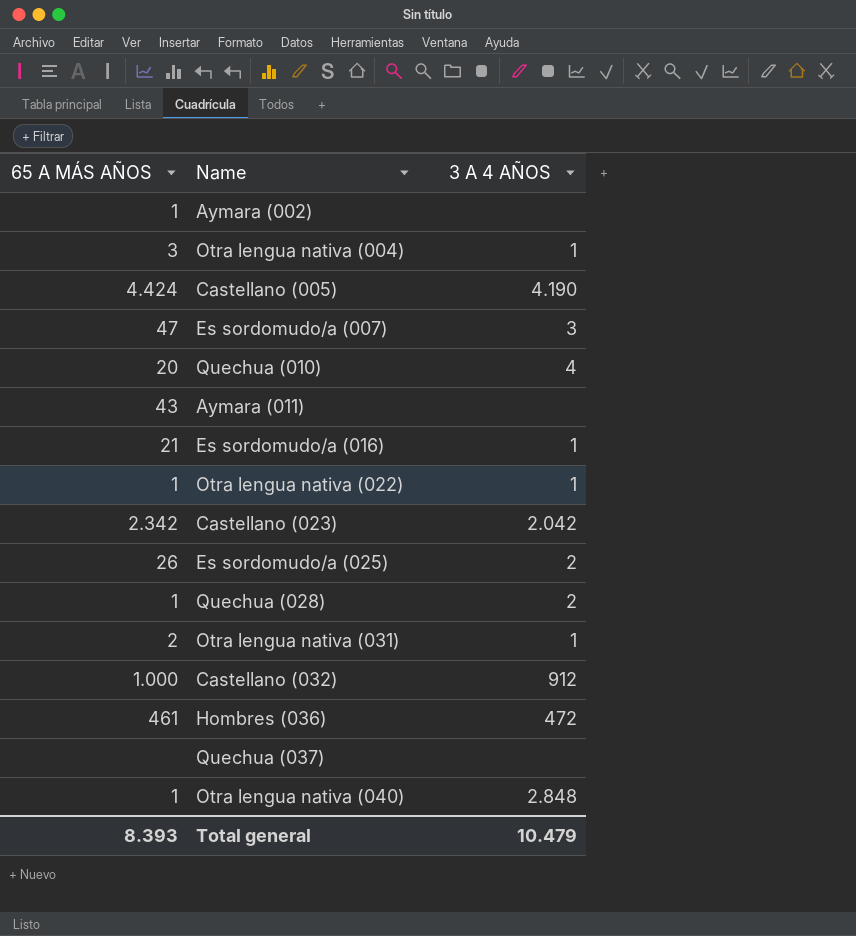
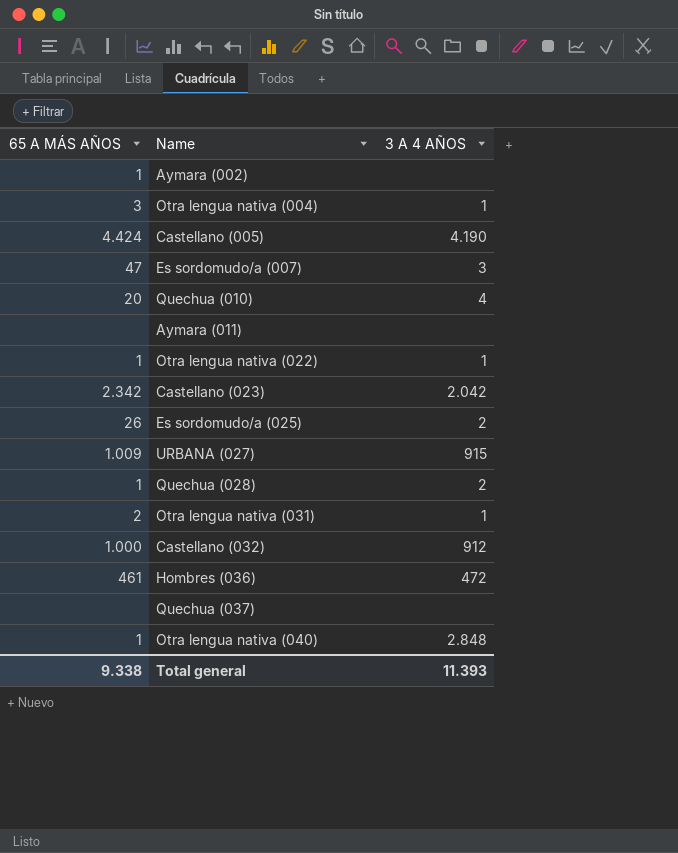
row Es sordomudo/a (016): 21 | 1 -> none
Aymara (011) | 65 A MÁS AÑOS: 43 -> none
row URBANA (027): none -> 1.009 | 915
Total general | 65 A MÁS AÑOS: 8.393 -> 9.338
Total general | 3 A 4 AÑOS: 10.479 -> 11.393

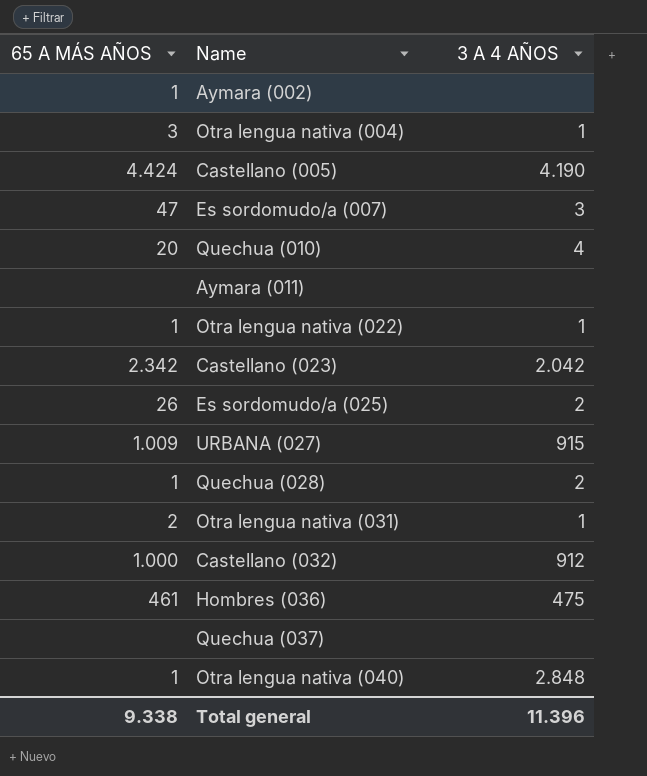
Hombres (036) | 3 A 4 AÑOS: 472 -> 475
Total general | 3 A 4 AÑOS: 11.393 -> 11.396

